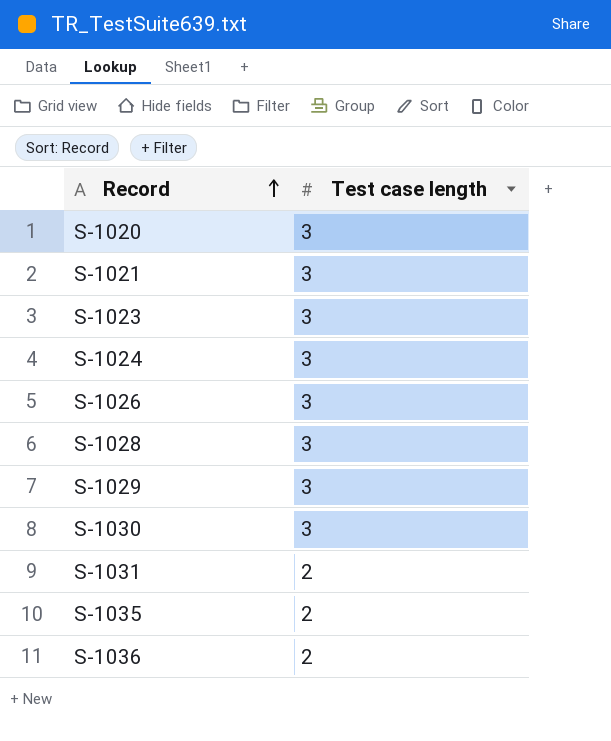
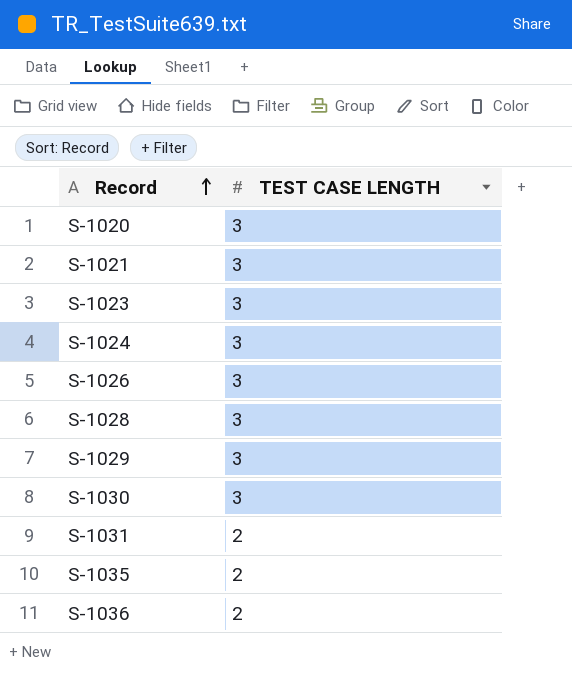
column name: Test case length -> TEST CASE LENGTH

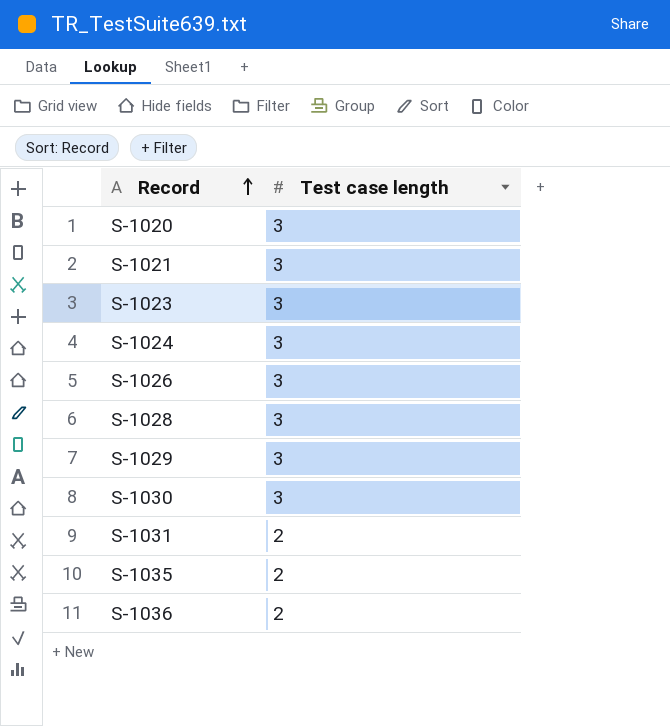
column name: TEST CASE LENGTH -> Test case length

